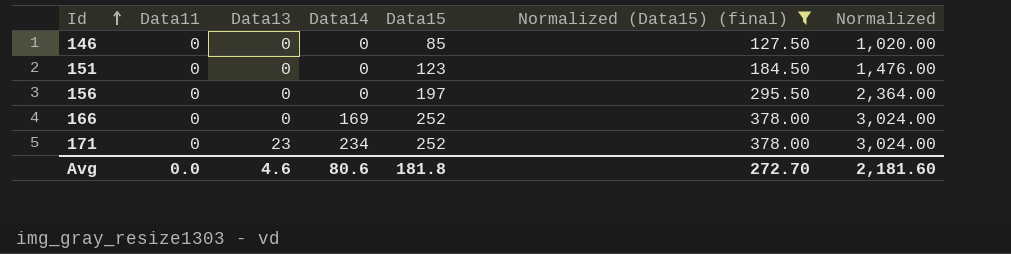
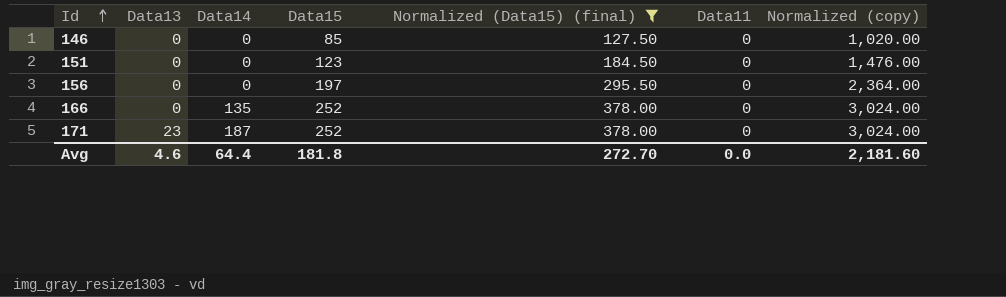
column Data11 | position: 2 -> 6
column name: Normalized -> Normalized (copy)
166 | Data14: 169 -> 135
171 | Data14: 234 -> 187
Avg | Data14: 80.6 -> 64.4

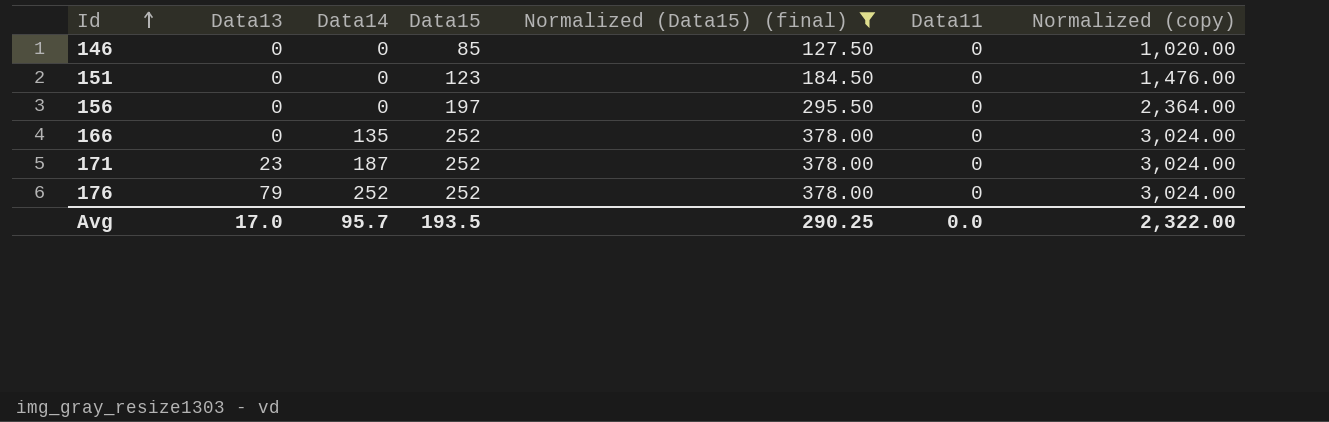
row 176: none -> 79 | 252 | 252 | 378.00 | 0 | 3,024.00
Avg | Data13: 4.6 -> 17.0
Avg | Data14: 64.4 -> 95.7
Avg | Data15: 181.8 -> 193.5
Avg | Normalized (Data15) (final): 272.70 -> 290.25
Avg | Normalized (copy): 2,181.60 -> 2,322.00

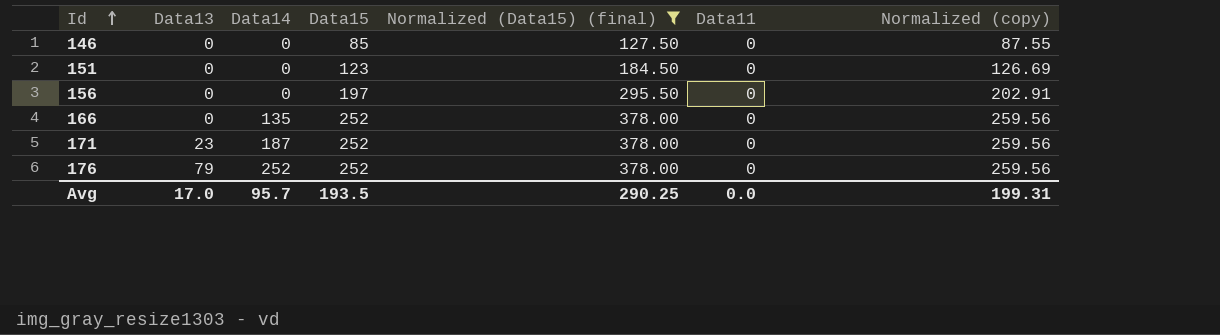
column Normalized (copy) | formula: [Data15] * 12 -> [Data15] * 1.03
Avg | Normalized (copy): 2,322.00 -> 199.31

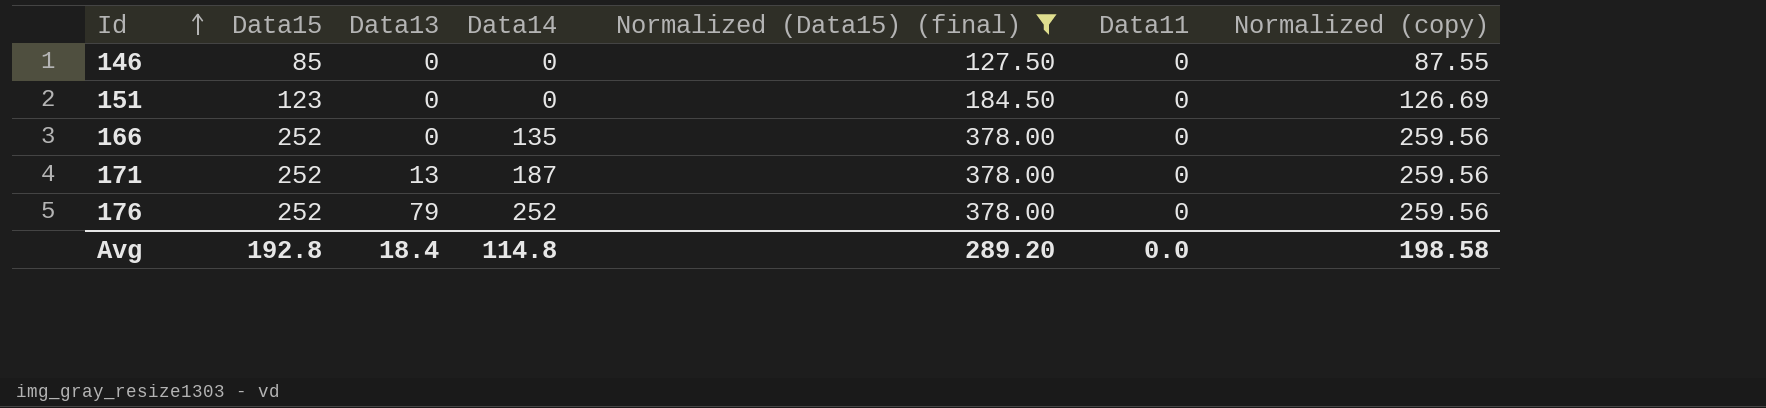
column Data15 | position: 4 -> 2
row 156: 0 | 0 | 197 | 295.50 | 0 | 202.91 -> none
171 | Data13: 23 -> 13
Avg | Data15: 193.5 -> 192.8
Avg | Data13: 17.0 -> 18.4
Avg | Data14: 95.7 -> 114.8
Avg | Normalized (Data15) (final): 290.25 -> 289.20
Avg | Normalized (copy): 199.31 -> 198.58

